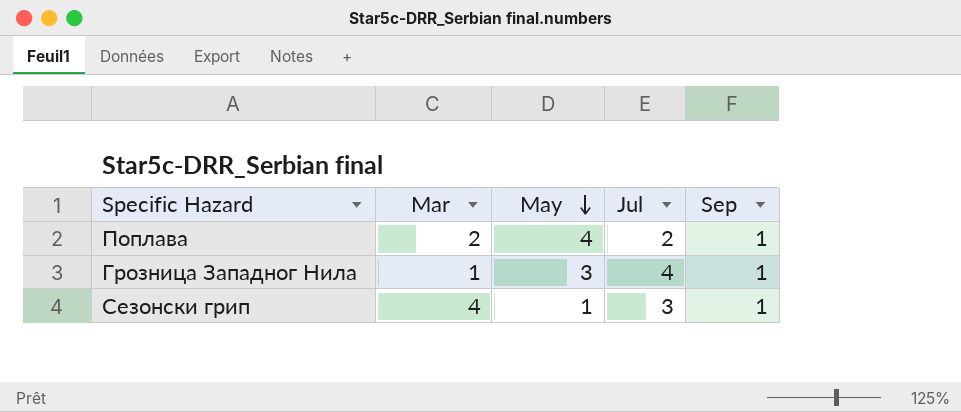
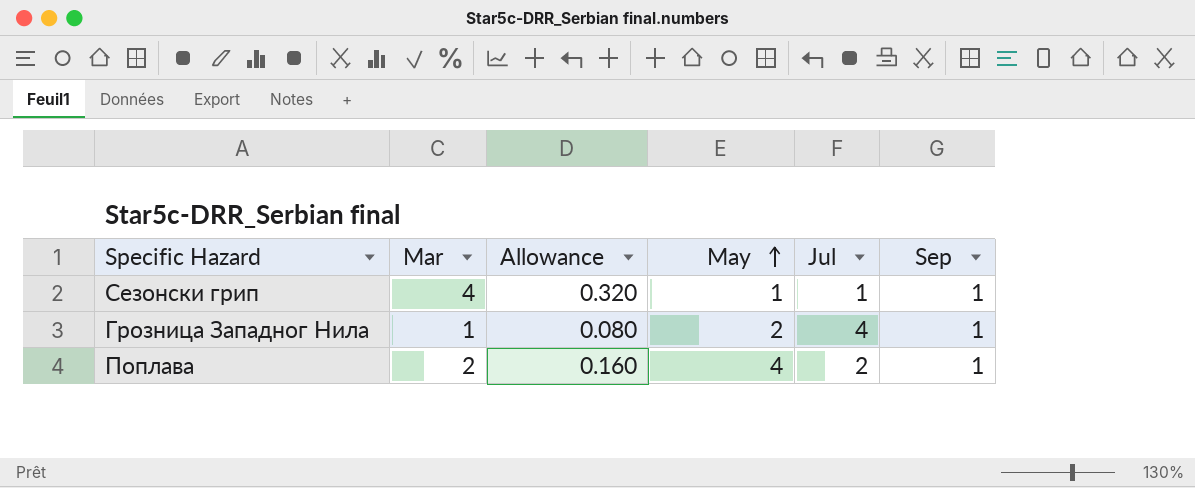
row order: May descending -> May ascending
column Allowance | formula: none -> [Mar] * 0.08
Сезонски грип | Jul: 3 -> 1
Грозница Западног Нила | May: 3 -> 2

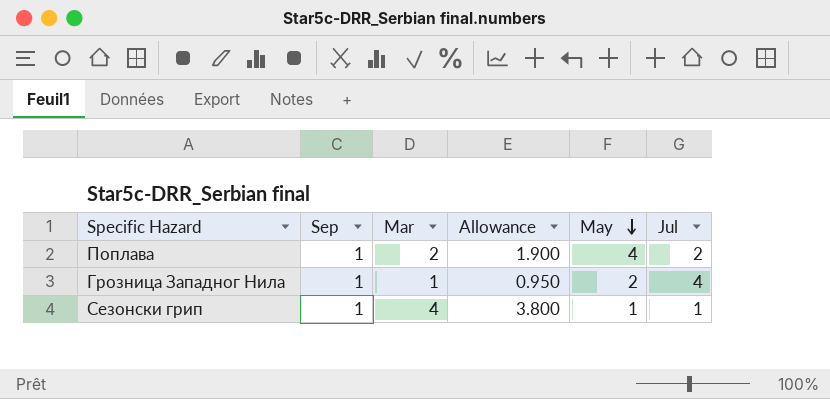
row order: May ascending -> May descending
column Sep | position: 6 -> 2
column Allowance | formula: [Mar] * 0.08 -> [Mar] * 0.95

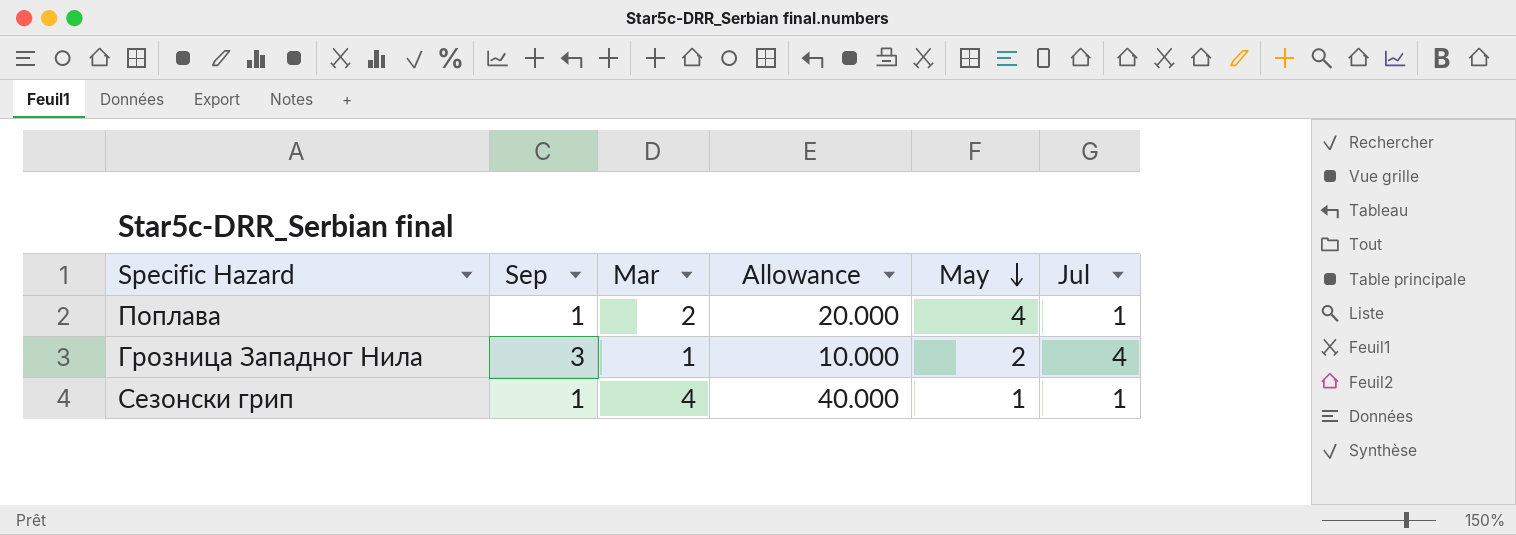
column Allowance | formula: [Mar] * 0.95 -> [Mar] * 10
Поплава | Jul: 2 -> 1
Грозница Западног Нила | Sep: 1 -> 3

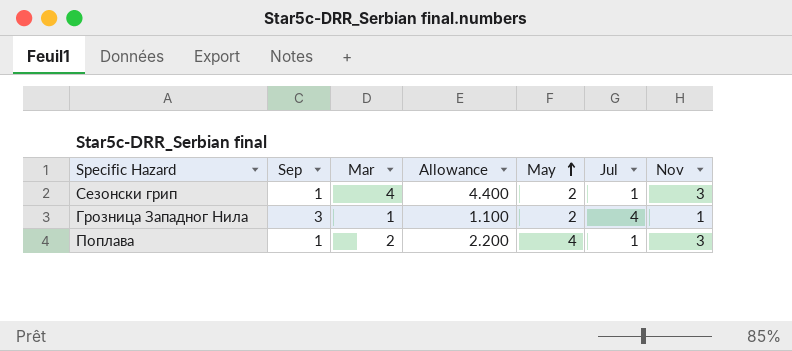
row order: May descending -> May ascending
column Allowance | formula: [Mar] * 10 -> [Mar] * 1.1
column Nov | position: none -> 7
Сезонски грип | May: 1 -> 2

